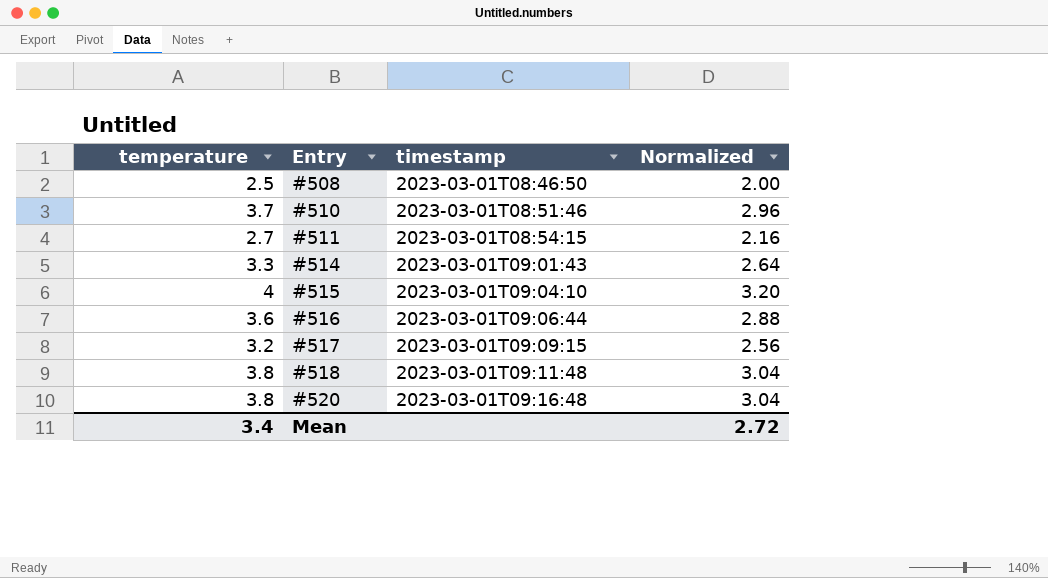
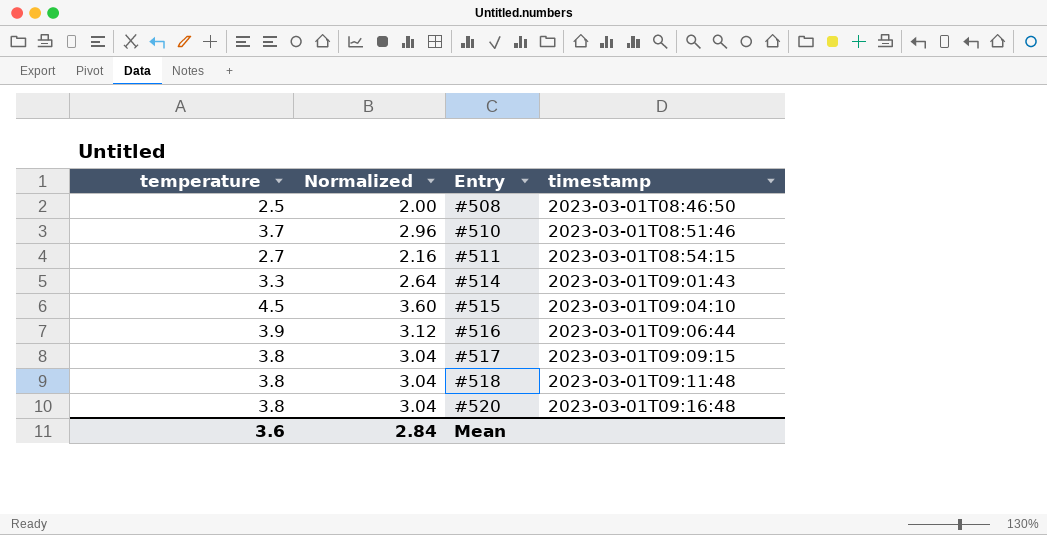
column Normalized | position: 4 -> 2
#515 | temperature: 4 -> 4.5
#515 | Normalized: 3.20 -> 3.60
#516 | temperature: 3.6 -> 3.9
#516 | Normalized: 2.88 -> 3.12
#517 | temperature: 3.2 -> 3.8
#517 | Normalized: 2.56 -> 3.04
Mean | temperature: 3.4 -> 3.6
Mean | Normalized: 2.72 -> 2.84

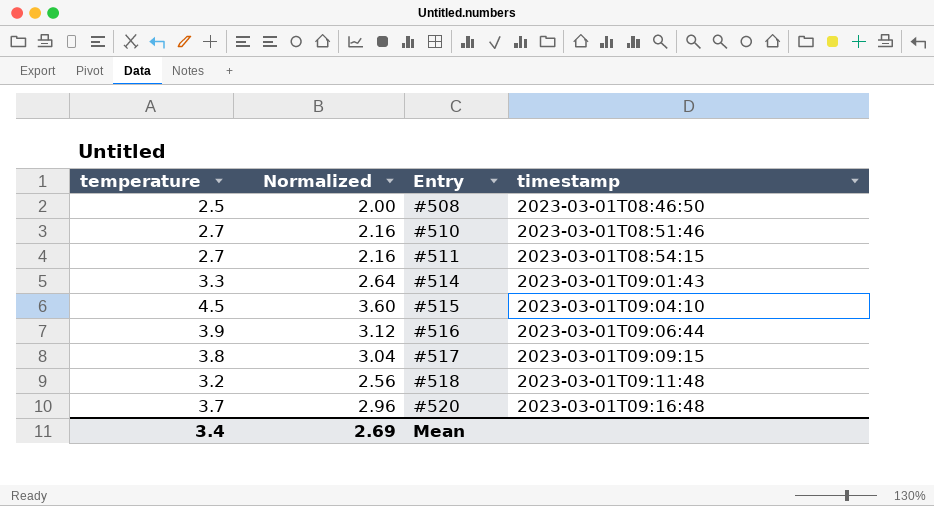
#510 | temperature: 3.7 -> 2.7
#510 | Normalized: 2.96 -> 2.16
#518 | temperature: 3.8 -> 3.2
#518 | Normalized: 3.04 -> 2.56
#520 | temperature: 3.8 -> 3.7
#520 | Normalized: 3.04 -> 2.96
Mean | temperature: 3.6 -> 3.4
Mean | Normalized: 2.84 -> 2.69

